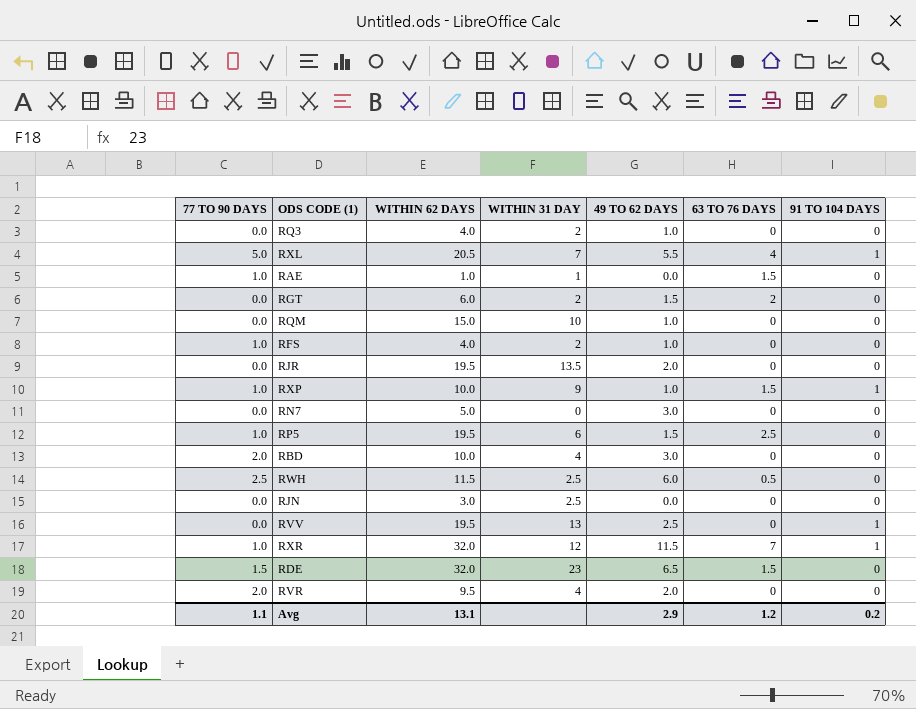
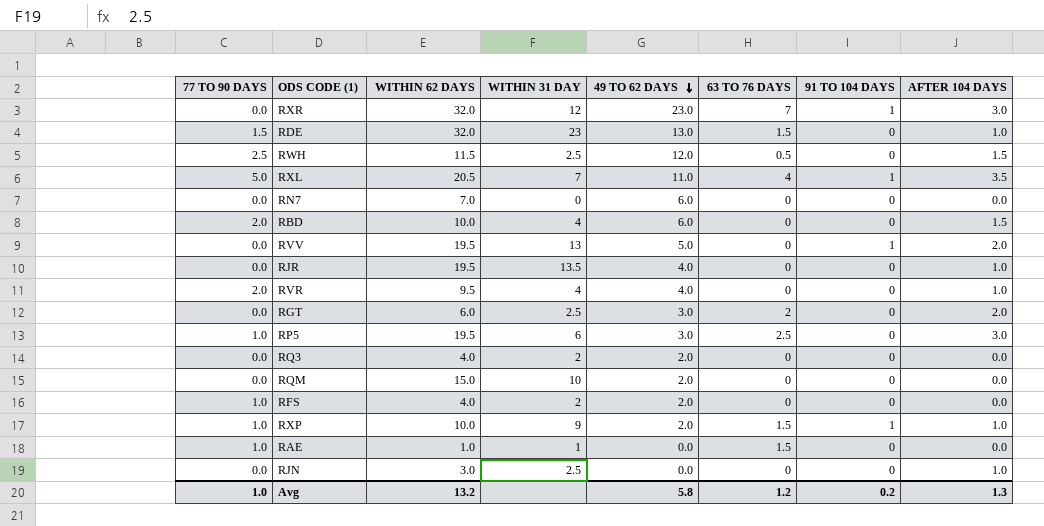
row order: none -> 49 TO 62 DAYS descending
column AFTER 104 DAYS | position: none -> 8
RXR | 77 TO 90 DAYS: 1.0 -> 0.0
RXR | 49 TO 62 DAYS: 11.5 -> 23.0
RDE | 49 TO 62 DAYS: 6.5 -> 13.0
RWH | 49 TO 62 DAYS: 6.0 -> 12.0
RXL | 49 TO 62 DAYS: 5.5 -> 11.0
RN7 | WITHIN 62 DAYS: 5.0 -> 7.0
RN7 | 49 TO 62 DAYS: 3.0 -> 6.0
RBD | 49 TO 62 DAYS: 3.0 -> 6.0
RVV | 49 TO 62 DAYS: 2.5 -> 5.0
RJR | 49 TO 62 DAYS: 2.0 -> 4.0
RVR | 49 TO 62 DAYS: 2.0 -> 4.0
RGT | WITHIN 31 DAY: 2 -> 2.5
RGT | 49 TO 62 DAYS: 1.5 -> 3.0
RP5 | 49 TO 62 DAYS: 1.5 -> 3.0
RQ3 | 49 TO 62 DAYS: 1.0 -> 2.0
RQM | 49 TO 62 DAYS: 1.0 -> 2.0
RFS | 49 TO 62 DAYS: 1.0 -> 2.0
RXP | 49 TO 62 DAYS: 1.0 -> 2.0
Avg | 77 TO 90 DAYS: 1.1 -> 1.0
Avg | WITHIN 62 DAYS: 13.1 -> 13.2
Avg | 49 TO 62 DAYS: 2.9 -> 5.8

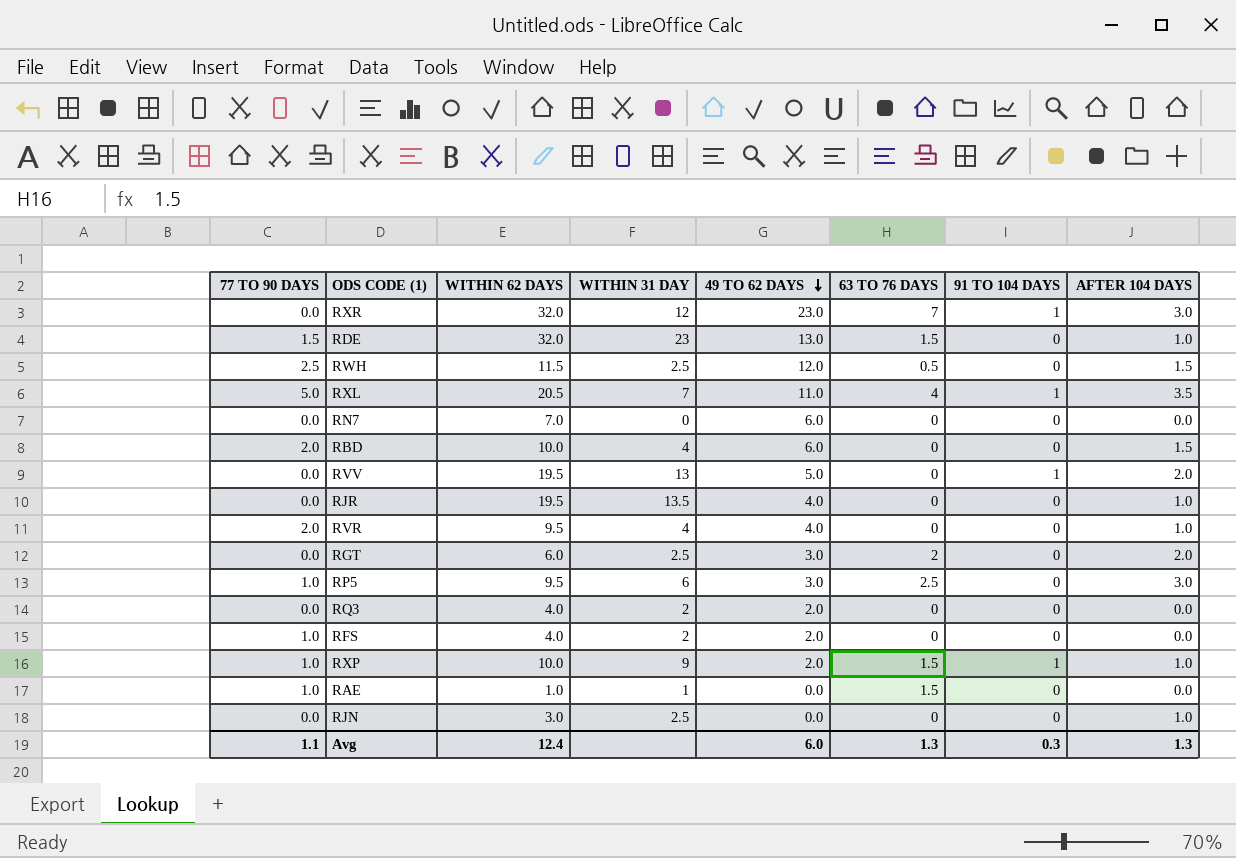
row RQM: 0.0 | 15.0 | 10 | 2.0 | 0 | 0 | 0.0 -> none
RP5 | WITHIN 62 DAYS: 19.5 -> 9.5
Avg | 77 TO 90 DAYS: 1.0 -> 1.1
Avg | WITHIN 62 DAYS: 13.2 -> 12.4
Avg | 49 TO 62 DAYS: 5.8 -> 6.0
Avg | 63 TO 76 DAYS: 1.2 -> 1.3
Avg | 91 TO 104 DAYS: 0.2 -> 0.3

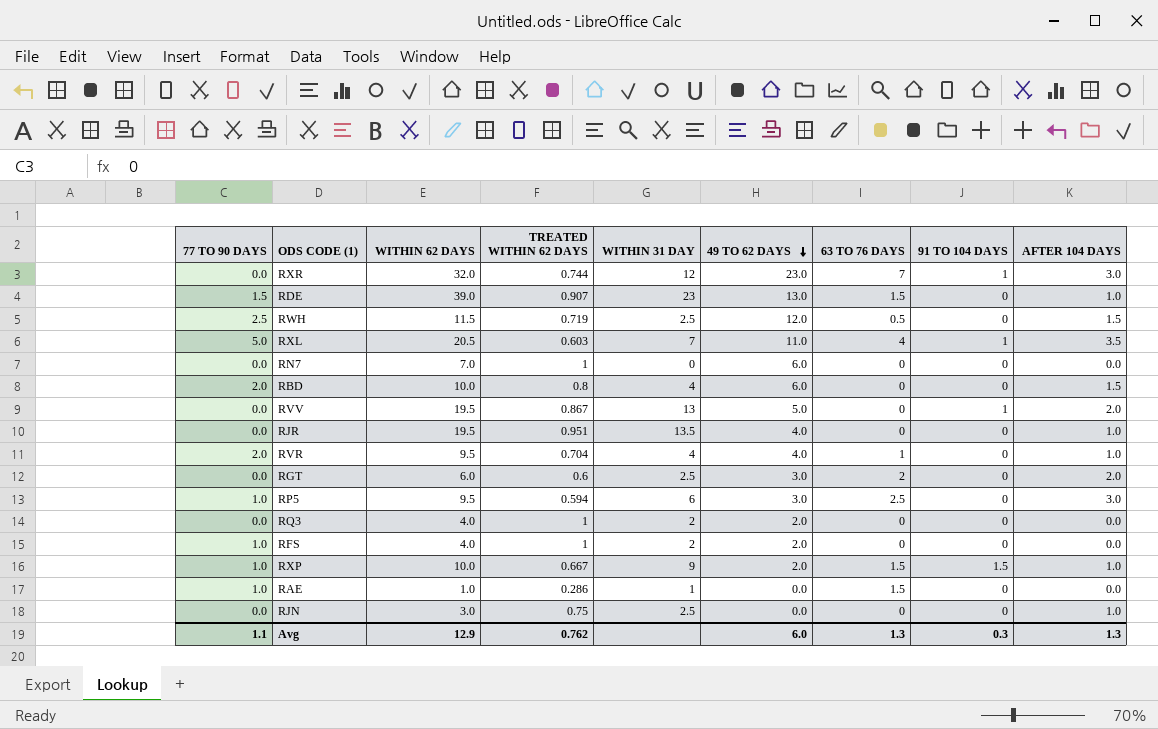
column TREATED WITHIN 62 DAYS | position: none -> 4
RDE | WITHIN 62 DAYS: 32.0 -> 39.0
RVR | 63 TO 76 DAYS: 0 -> 1
RXP | 91 TO 104 DAYS: 1 -> 1.5
Avg | WITHIN 62 DAYS: 12.4 -> 12.9

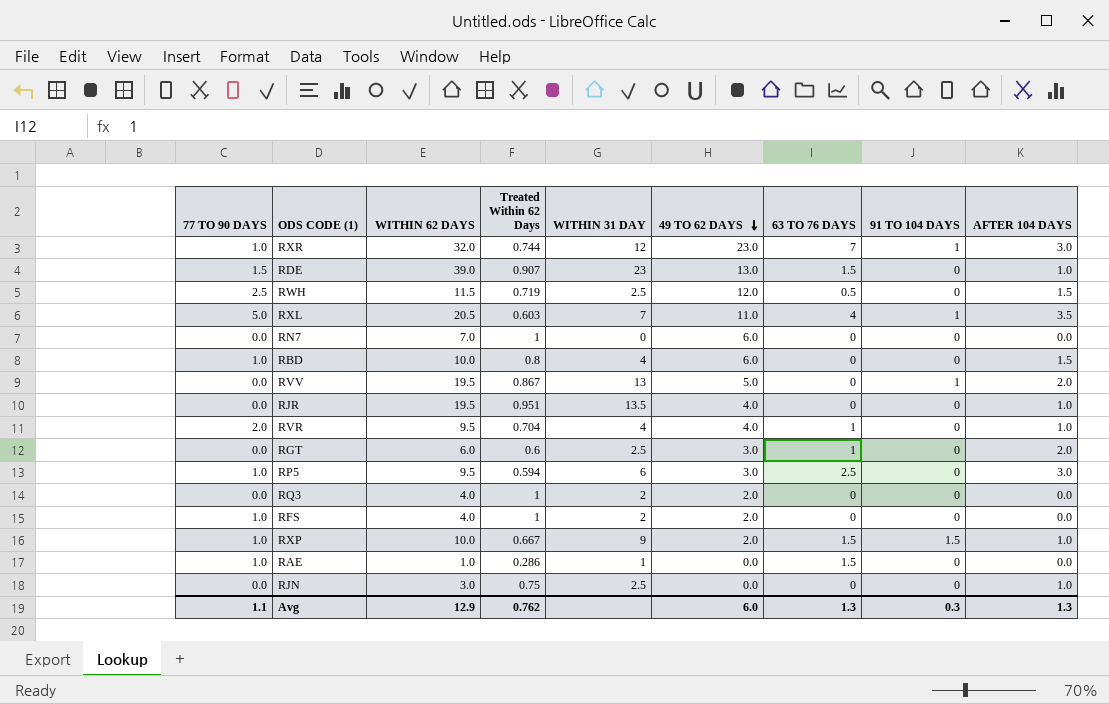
column name: TREATED WITHIN 62 DAYS -> Treated Within 62 Days
RXR | 77 TO 90 DAYS: 0.0 -> 1.0
RBD | 77 TO 90 DAYS: 2.0 -> 1.0
RGT | 63 TO 76 DAYS: 2 -> 1

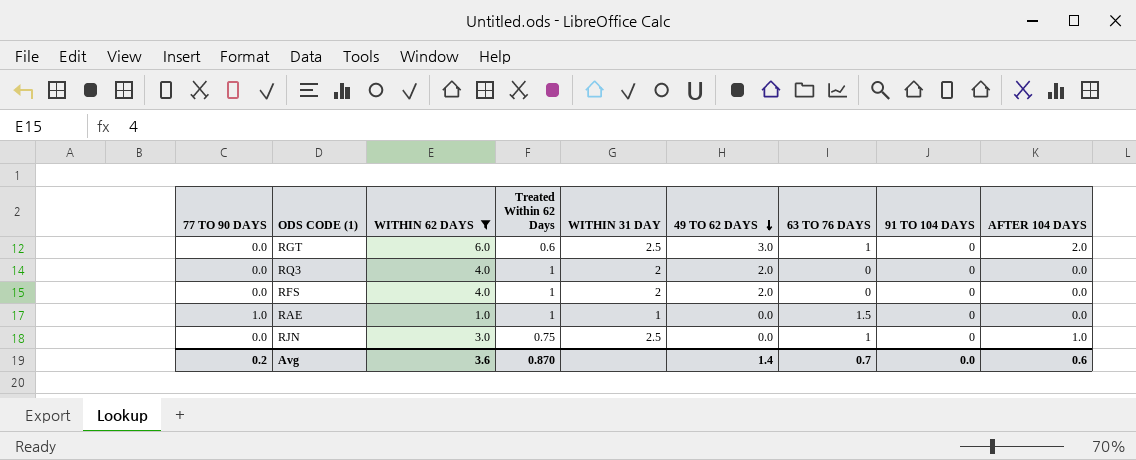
filter: none -> WITHIN 62 DAYS <= 6.0
RFS | 77 TO 90 DAYS: 1.0 -> 0.0
RAE | Treated Within 62 Days: 0.286 -> 1
RJN | 63 TO 76 DAYS: 0 -> 1
Avg | 77 TO 90 DAYS: 1.1 -> 0.2
Avg | WITHIN 62 DAYS: 12.9 -> 3.6
Avg | Treated Within 62 Days: 0.762 -> 0.870
Avg | 49 TO 62 DAYS: 6.0 -> 1.4
Avg | 63 TO 76 DAYS: 1.3 -> 0.7
Avg | 91 TO 104 DAYS: 0.3 -> 0.0
Avg | AFTER 104 DAYS: 1.3 -> 0.6

